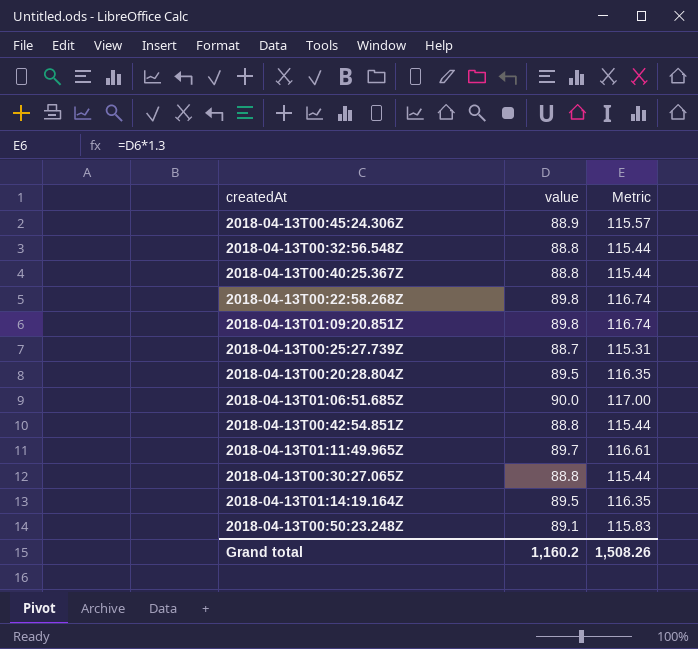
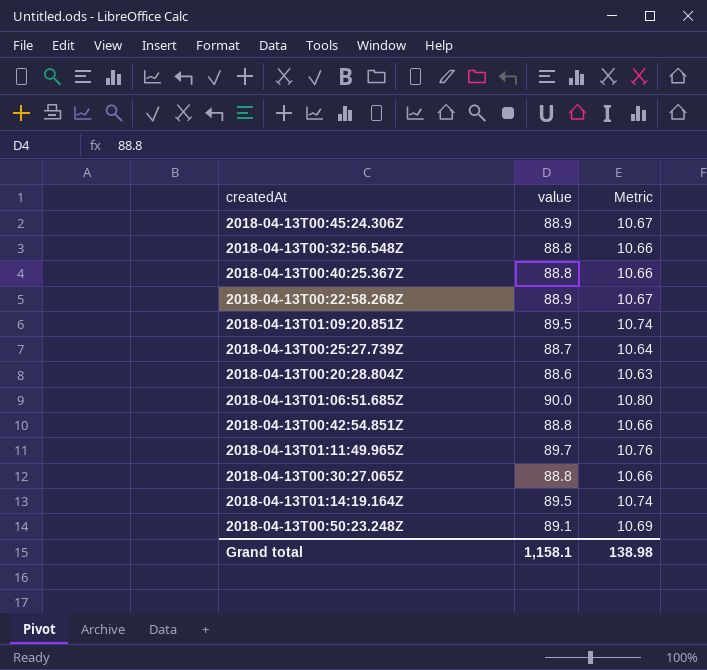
column Metric | formula: [value] * 1.3 -> [value] * 0.12
2018-04-13T00:22:58.268Z | value: 89.8 -> 88.9
2018-04-13T01:09:20.851Z | value: 89.8 -> 89.5
2018-04-13T00:20:28.804Z | value: 89.5 -> 88.6
Grand total | value: 1,160.2 -> 1,158.1
Grand total | Metric: 1,508.26 -> 138.98

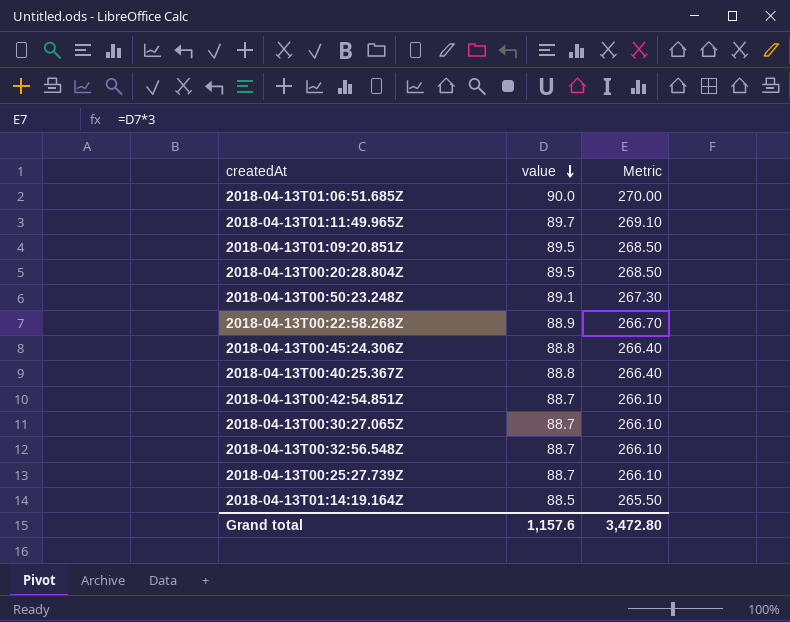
row order: none -> value descending
column Metric | formula: [value] * 0.12 -> [value] * 3
2018-04-13T00:20:28.804Z | value: 88.6 -> 89.5
2018-04-13T00:45:24.306Z | value: 88.9 -> 88.8
2018-04-13T00:42:54.851Z | value: 88.8 -> 88.7
2018-04-13T00:30:27.065Z | value: 88.8 -> 88.7
2018-04-13T00:32:56.548Z | value: 88.8 -> 88.7
2018-04-13T01:14:19.164Z | value: 89.5 -> 88.5
Grand total | value: 1,158.1 -> 1,157.6
Grand total | Metric: 138.98 -> 3,472.80

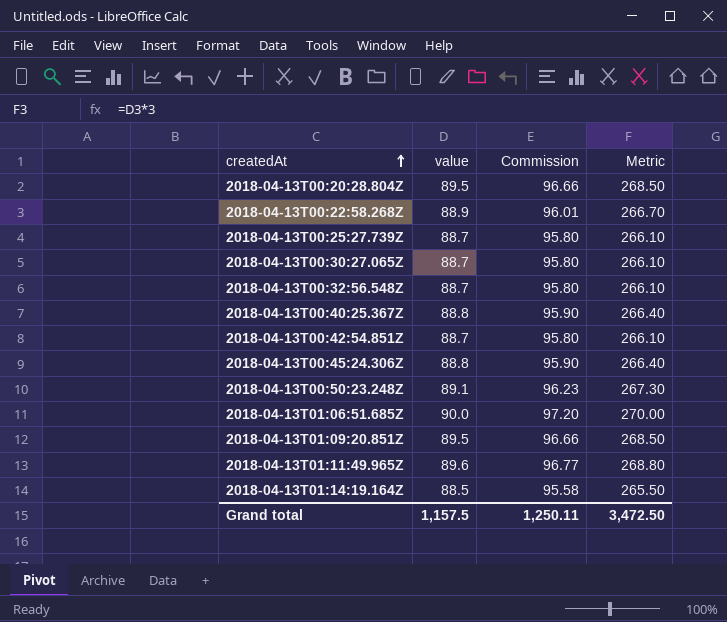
row order: value descending -> createdAt ascending
column Commission | formula: none -> [value] * 1.08
2018-04-13T01:11:49.965Z | value: 89.7 -> 89.6
2018-04-13T01:11:49.965Z | Metric: 269.10 -> 268.80
Grand total | value: 1,157.6 -> 1,157.5
Grand total | Metric: 3,472.80 -> 3,472.50

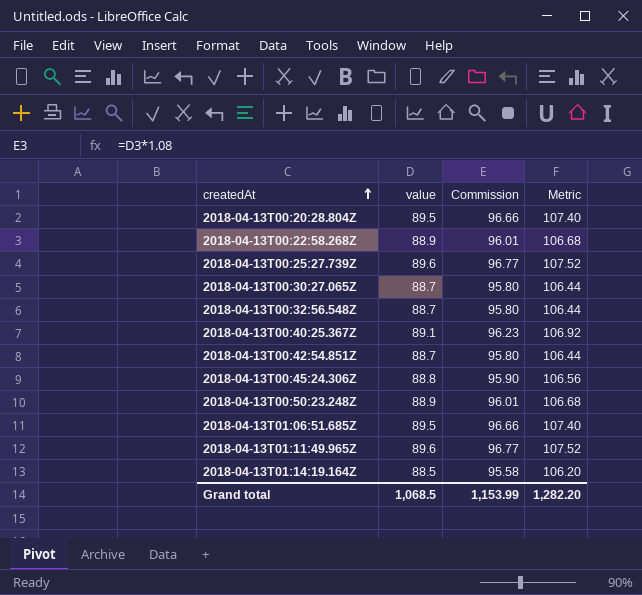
column Metric | formula: [value] * 3 -> [value] * 1.2
row 2018-04-13T01:09:20.851Z: 89.5 | 96.66 | 268.50 -> none
2018-04-13T00:25:27.739Z | value: 88.7 -> 89.6
2018-04-13T00:25:27.739Z | Commission: 95.80 -> 96.77
2018-04-13T00:40:25.367Z | value: 88.8 -> 89.1
2018-04-13T00:40:25.367Z | Commission: 95.90 -> 96.23
2018-04-13T00:50:23.248Z | value: 89.1 -> 88.9
2018-04-13T00:50:23.248Z | Commission: 96.23 -> 96.01
2018-04-13T01:06:51.685Z | value: 90.0 -> 89.5
2018-04-13T01:06:51.685Z | Commission: 97.20 -> 96.66
Grand total | value: 1,157.5 -> 1,068.5
Grand total | Commission: 1,250.11 -> 1,153.99
Grand total | Metric: 3,472.50 -> 1,282.20

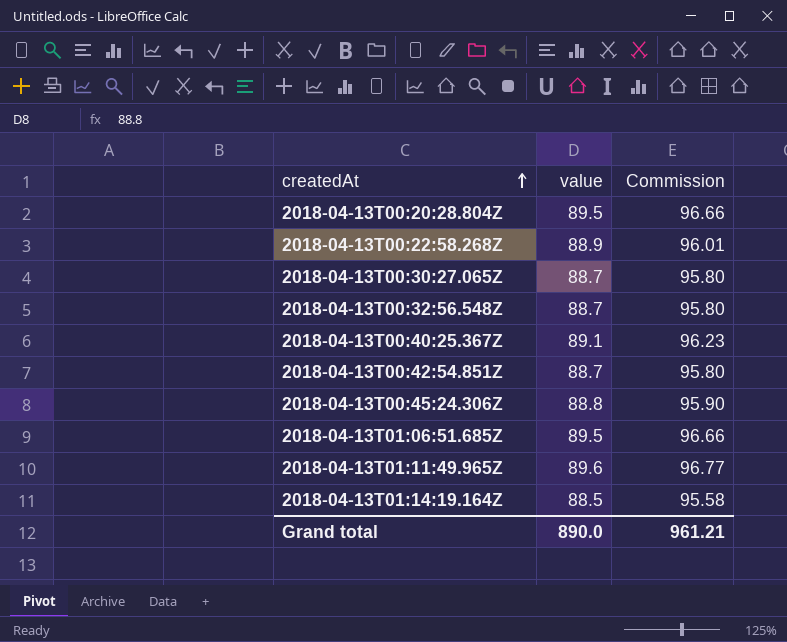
column Metric | formula: [value] * 1.2 -> none
row 2018-04-13T00:25:27.739Z: 89.6 | 96.77 | 107.52 -> none
row 2018-04-13T00:50:23.248Z: 88.9 | 96.01 | 106.68 -> none
Grand total | value: 1,068.5 -> 890.0
Grand total | Commission: 1,153.99 -> 961.21

